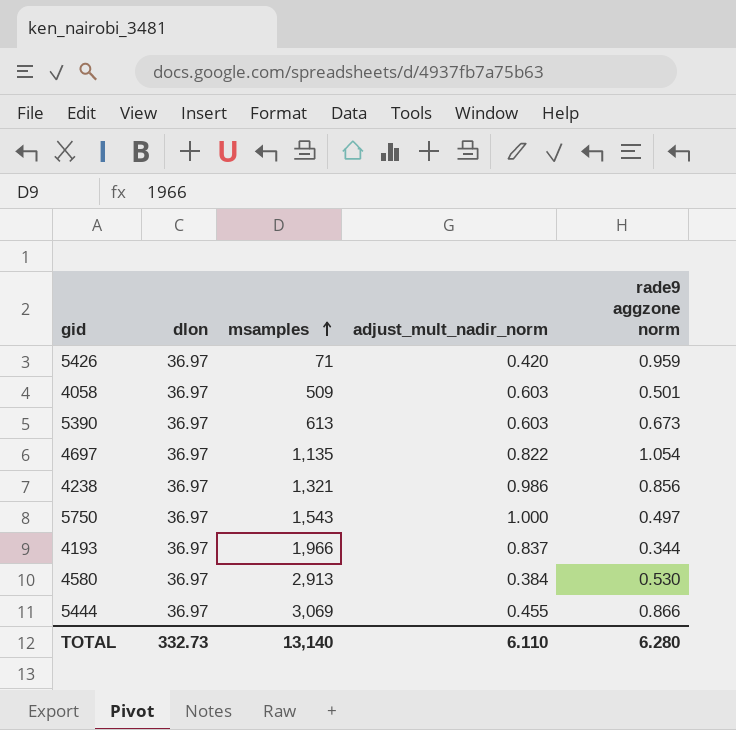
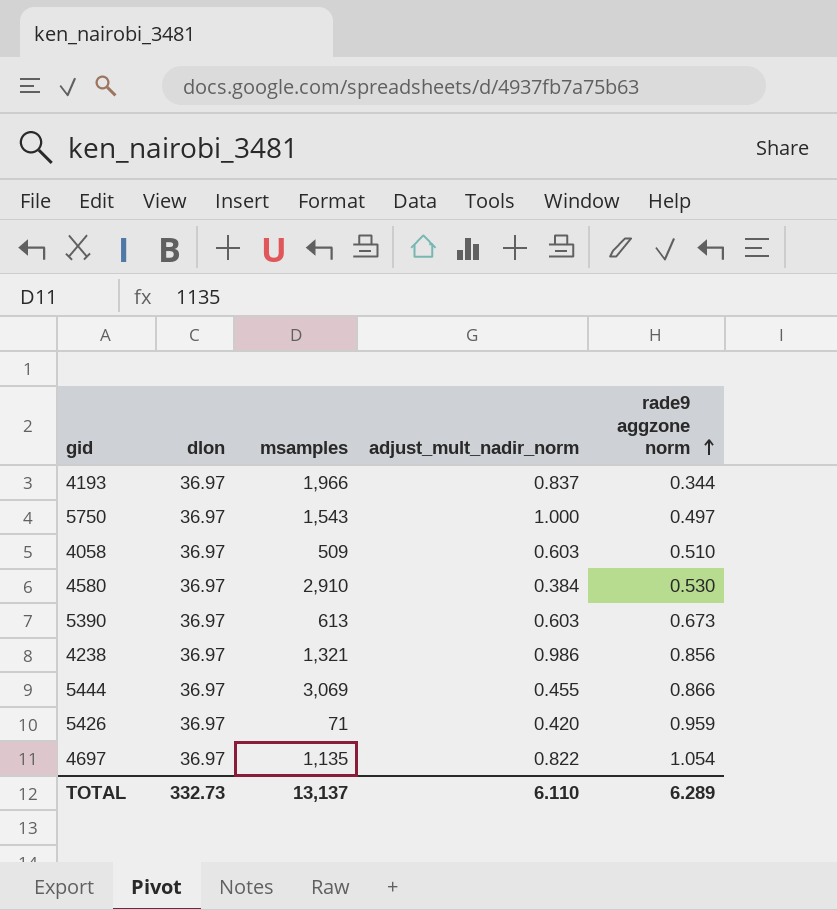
row order: msamples ascending -> rade9 aggzone norm ascending
4058 | rade9 aggzone norm: 0.501 -> 0.510
4580 | msamples: 2,913 -> 2,910
TOTAL | msamples: 13,140 -> 13,137
TOTAL | rade9 aggzone norm: 6.280 -> 6.289

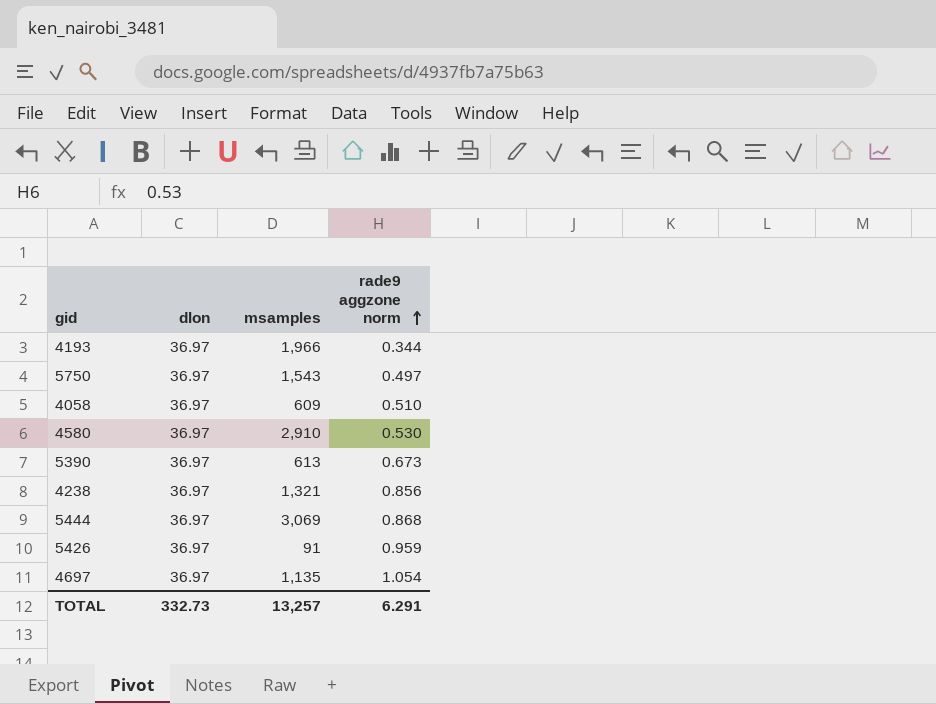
column adjust_mult_nadir_norm | position: 4 -> none
4058 | msamples: 509 -> 609
5444 | rade9 aggzone norm: 0.866 -> 0.868
5426 | msamples: 71 -> 91
TOTAL | msamples: 13,137 -> 13,257
TOTAL | rade9 aggzone norm: 6.289 -> 6.291

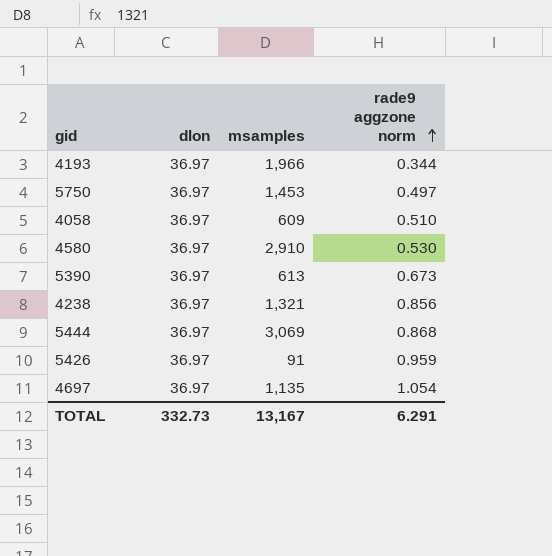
5750 | msamples: 1,543 -> 1,453
TOTAL | msamples: 13,257 -> 13,167

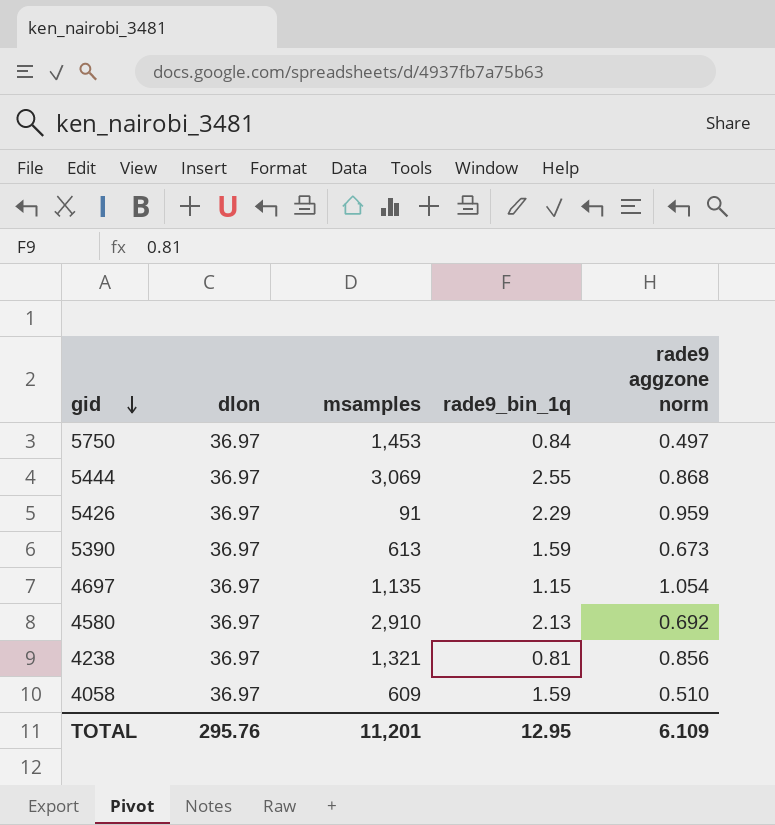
row order: rade9 aggzone norm ascending -> gid descending
column rade9_bin_1q | position: none -> 4
row 4193: 36.97 | 1,966 | 0.344 -> none
4580 | rade9 aggzone norm: 0.530 -> 0.692
TOTAL | dlon: 332.73 -> 295.76
TOTAL | msamples: 13,167 -> 11,201
TOTAL | rade9 aggzone norm: 6.291 -> 6.109

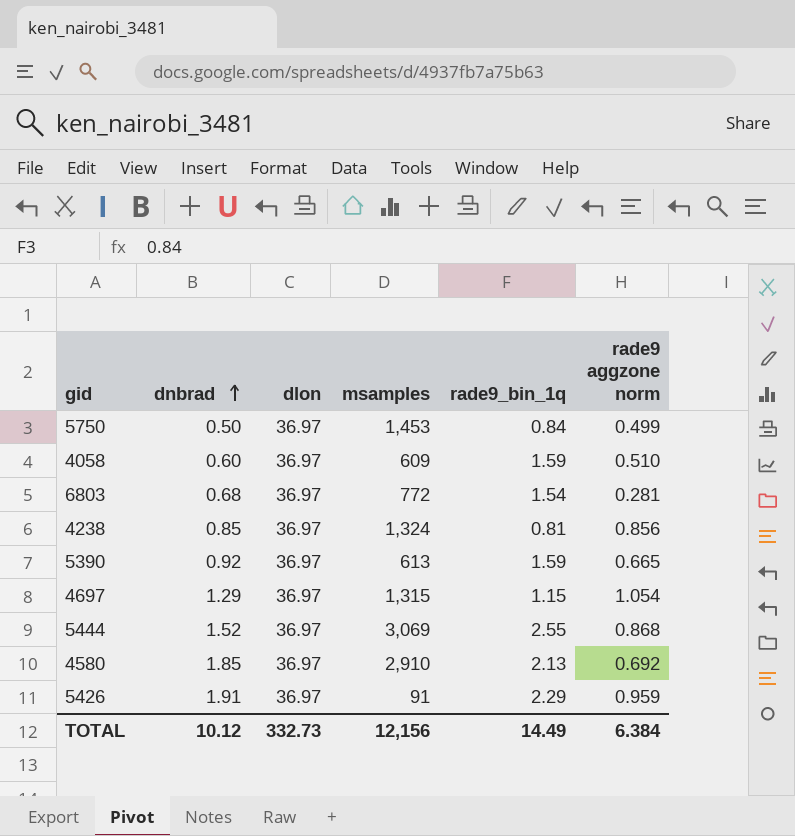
row order: gid descending -> dnbrad ascending
column dnbrad | position: none -> 2
5750 | rade9 aggzone norm: 0.497 -> 0.499
row 6803: none -> 0.68 | 36.97 | 772 | 1.54 | 0.281
4238 | msamples: 1,321 -> 1,324
5390 | rade9 aggzone norm: 0.673 -> 0.665
4697 | msamples: 1,135 -> 1,315
TOTAL | dlon: 295.76 -> 332.73
TOTAL | msamples: 11,201 -> 12,156
TOTAL | rade9_bin_1q: 12.95 -> 14.49
TOTAL | rade9 aggzone norm: 6.109 -> 6.384

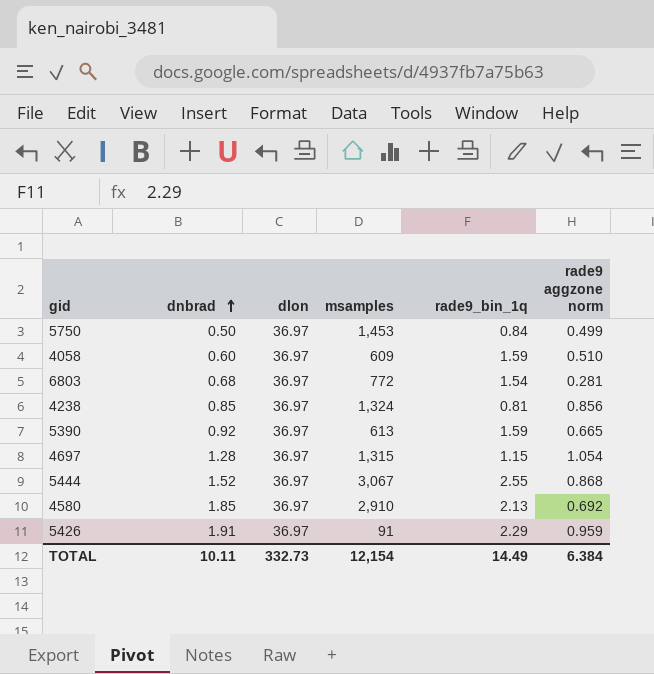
4697 | dnbrad: 1.29 -> 1.28
5444 | msamples: 3,069 -> 3,067
TOTAL | dnbrad: 10.12 -> 10.11
TOTAL | msamples: 12,156 -> 12,154

